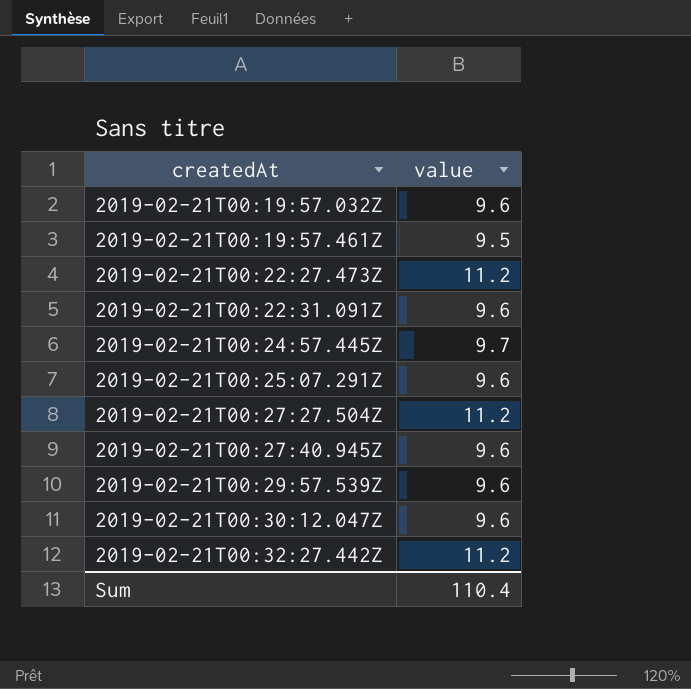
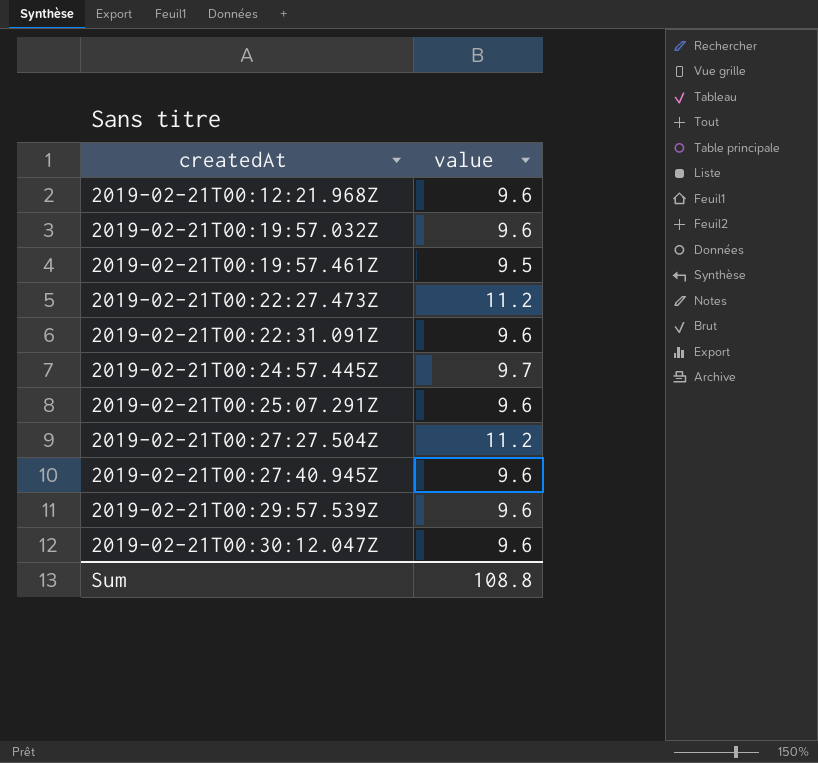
row 2019-02-21T00:32:27.442Z: 11.2 -> none
row 2019-02-21T00:12:21.968Z: none -> 9.6
Sum | value: 110.4 -> 108.8

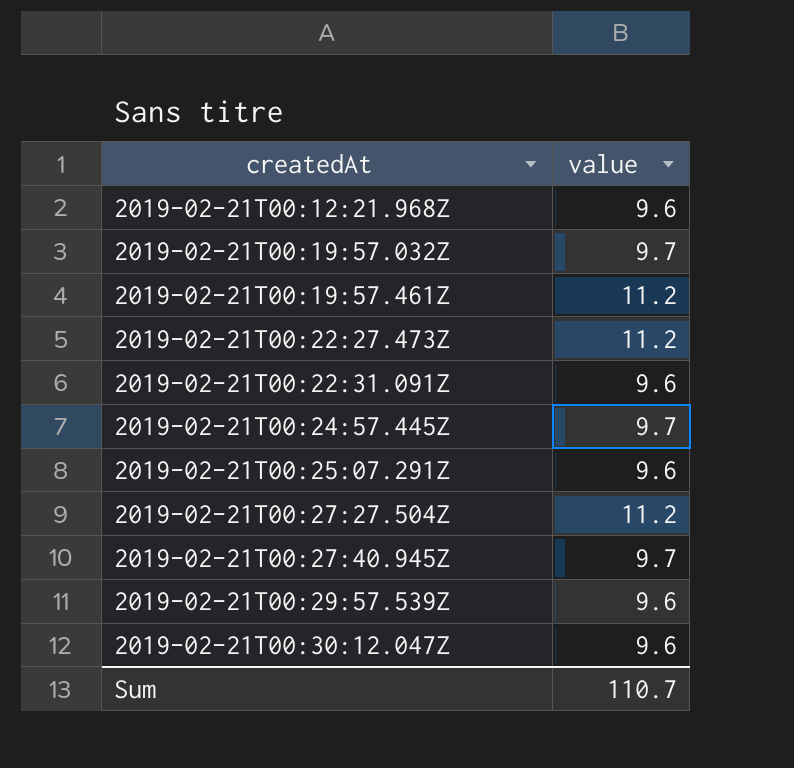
2019-02-21T00:19:57.032Z | value: 9.6 -> 9.7
2019-02-21T00:19:57.461Z | value: 9.5 -> 11.2
2019-02-21T00:27:40.945Z | value: 9.6 -> 9.7
Sum | value: 108.8 -> 110.7

